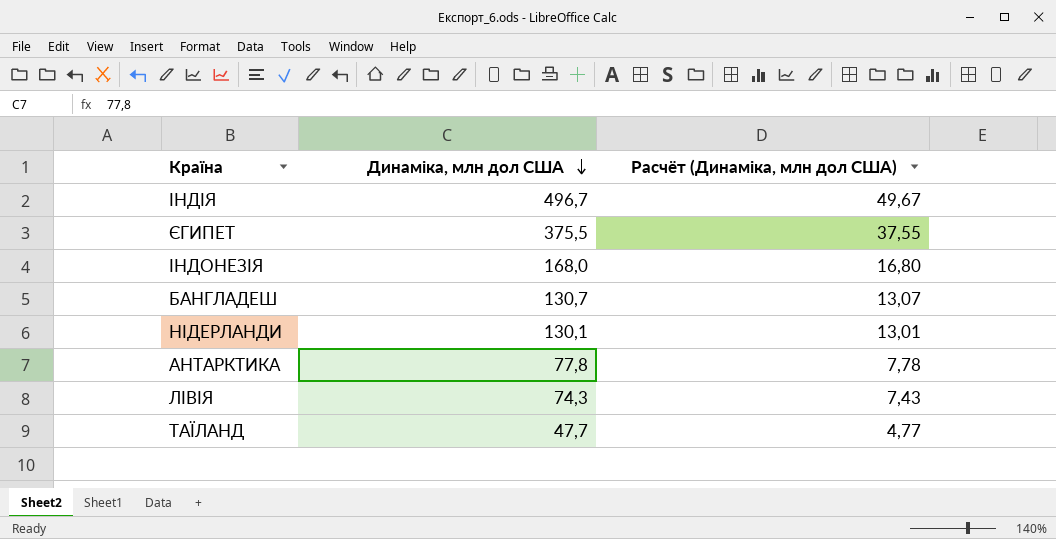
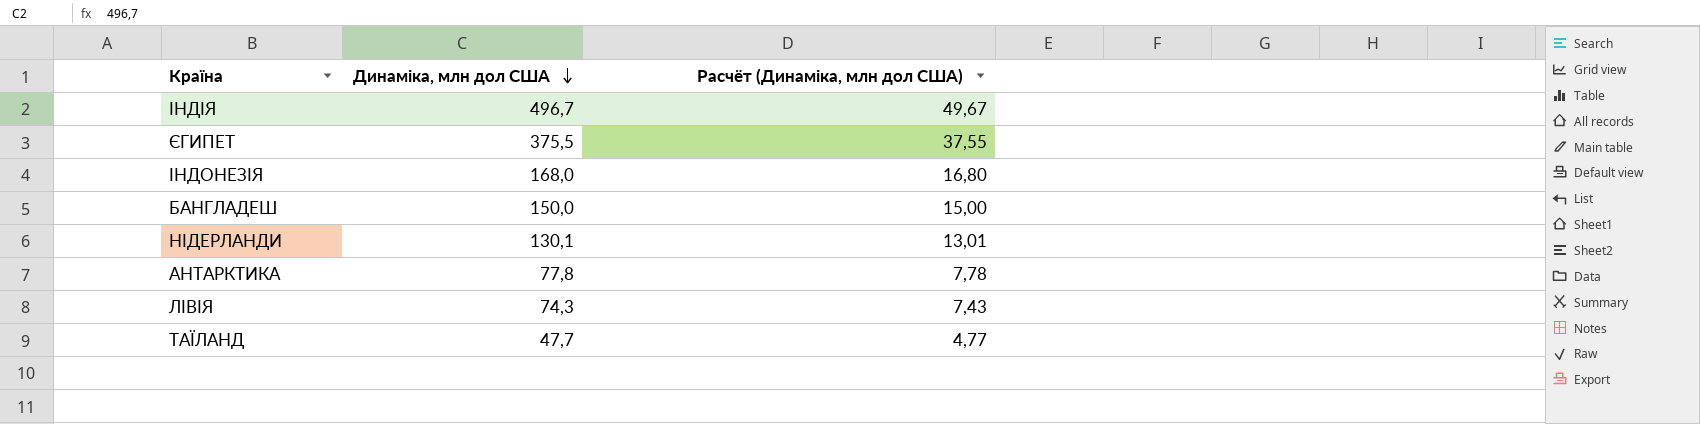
БАНГЛАДЕШ | Динаміка, млн дол США: 130,7 -> 150,0
БАНГЛАДЕШ | Расчёт (Динаміка, млн дол США): 13,07 -> 15,00

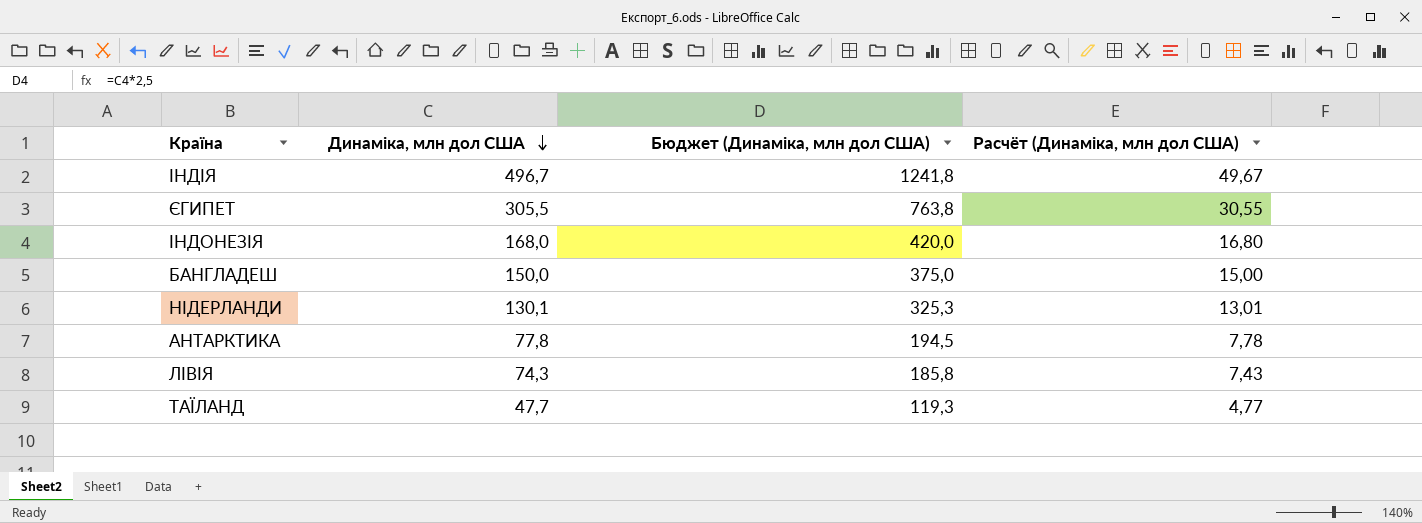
column Бюджет (Динаміка, млн дол США) | formula: none -> [Динаміка, млн дол США] * 2,5
ЄГИПЕТ | Динаміка, млн дол США: 375,5 -> 305,5
ЄГИПЕТ | Расчёт (Динаміка, млн дол США): 37,55 -> 30,55

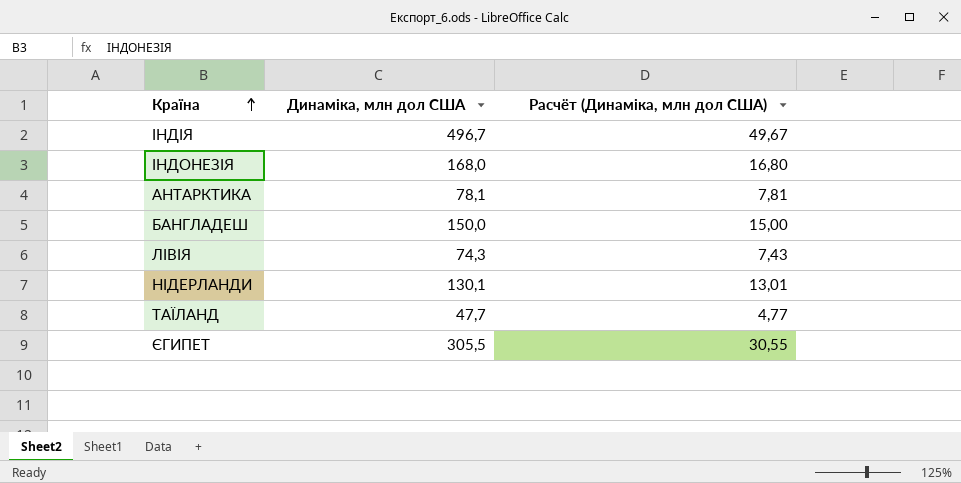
row order: Динаміка, млн дол США descending -> Країна ascending
column Бюджет (Динаміка, млн дол США) | formula: [Динаміка, млн дол США] * 2,5 -> none
АНТАРКТИКА | Динаміка, млн дол США: 77,8 -> 78,1
АНТАРКТИКА | Расчёт (Динаміка, млн дол США): 7,78 -> 7,81

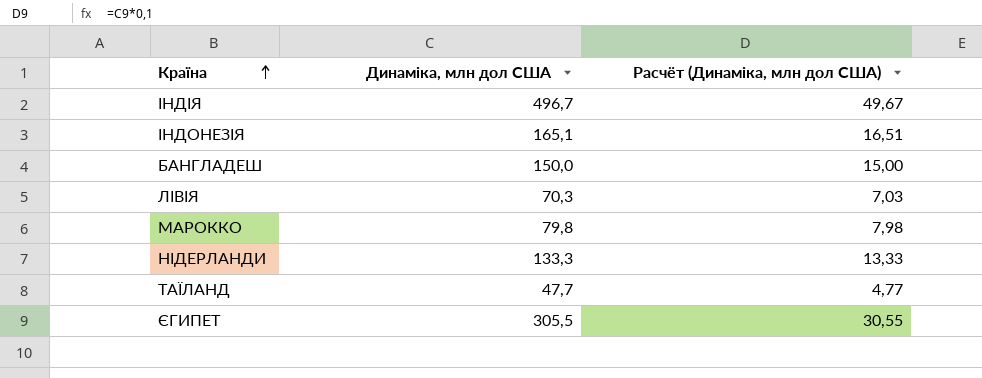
row АНТАРКТИКА: 78,1 | 7,81 -> none
IНДОНЕЗIЯ | Динаміка, млн дол США: 168,0 -> 165,1
IНДОНЕЗIЯ | Расчёт (Динаміка, млн дол США): 16,80 -> 16,51
ЛІВІЯ | Динаміка, млн дол США: 74,3 -> 70,3
ЛІВІЯ | Расчёт (Динаміка, млн дол США): 7,43 -> 7,03
row МАРОККО: none -> 79,8 | 7,98
НIДЕРЛАНДИ | Динаміка, млн дол США: 130,1 -> 133,3
НIДЕРЛАНДИ | Расчёт (Динаміка, млн дол США): 13,01 -> 13,33

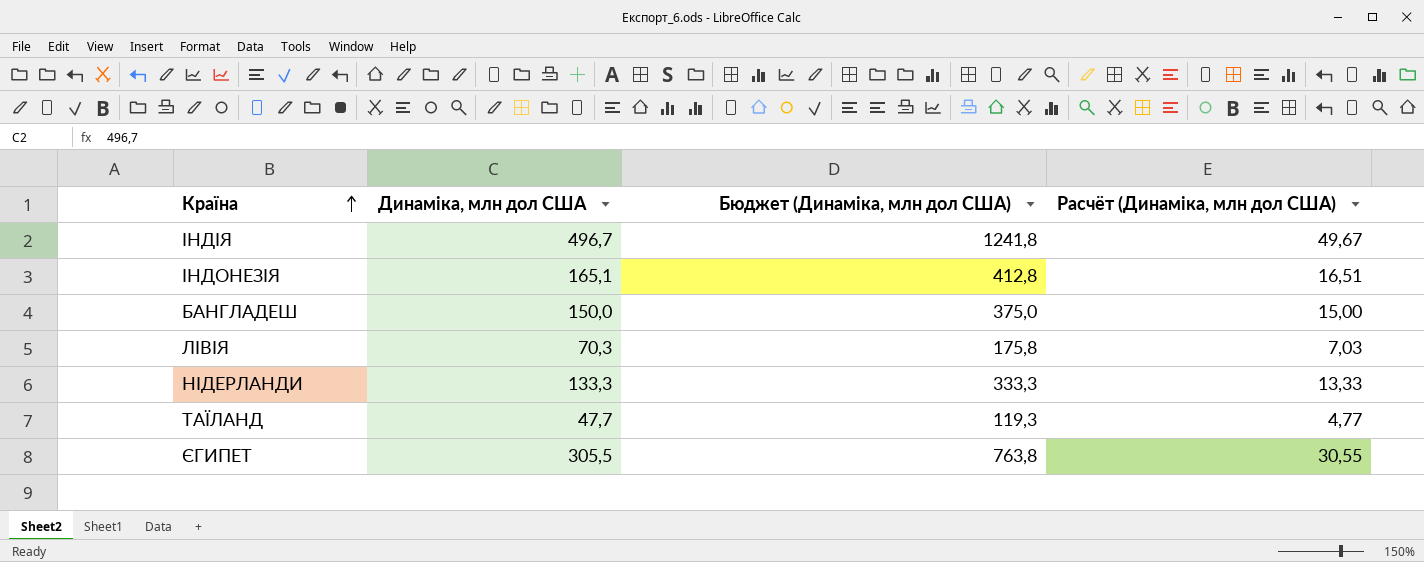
column Бюджет (Динаміка, млн дол США) | formula: none -> [Динаміка, млн дол США] * 2,5
row МАРОККО: 79,8 | 7,98 -> none

